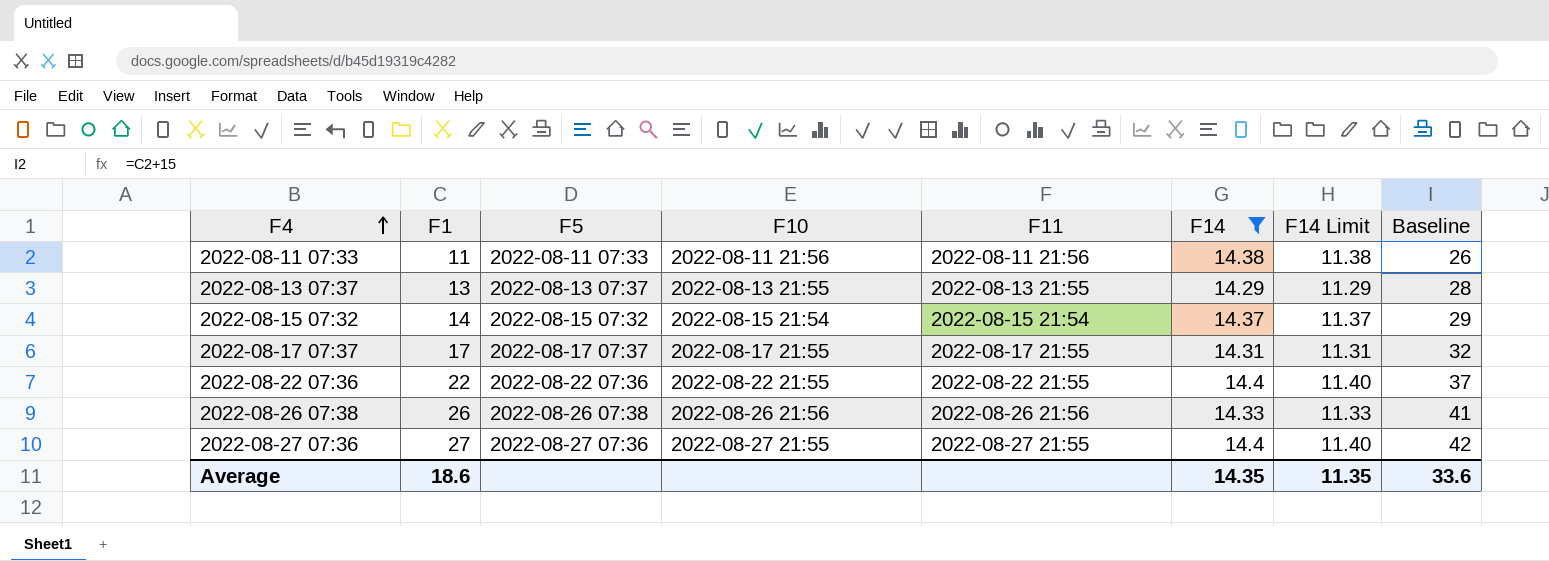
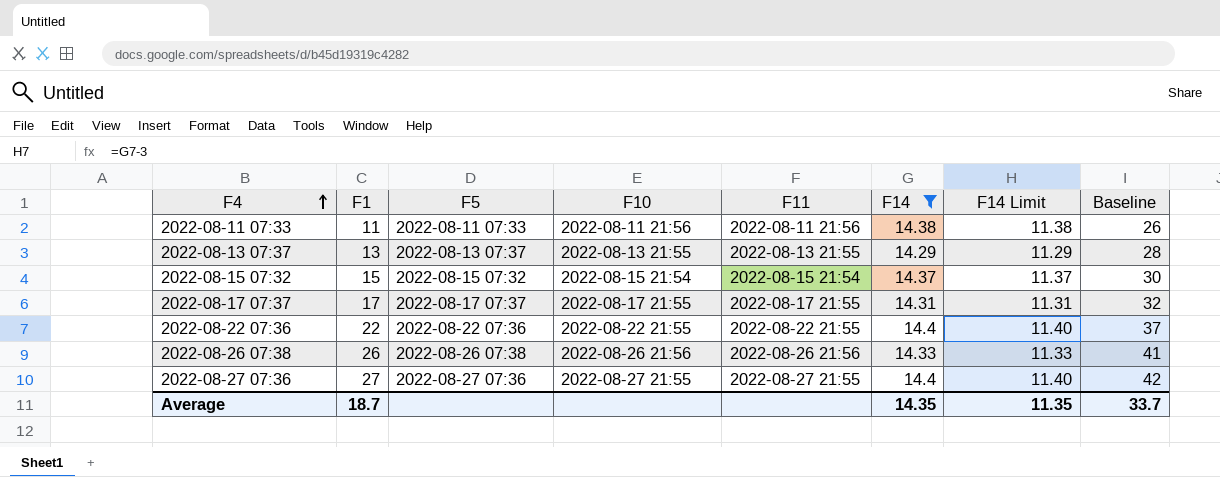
2022-08-15 07:32 | F1: 14 -> 15
2022-08-15 07:32 | Baseline: 29 -> 30
Average | F1: 18.6 -> 18.7
Average | Baseline: 33.6 -> 33.7

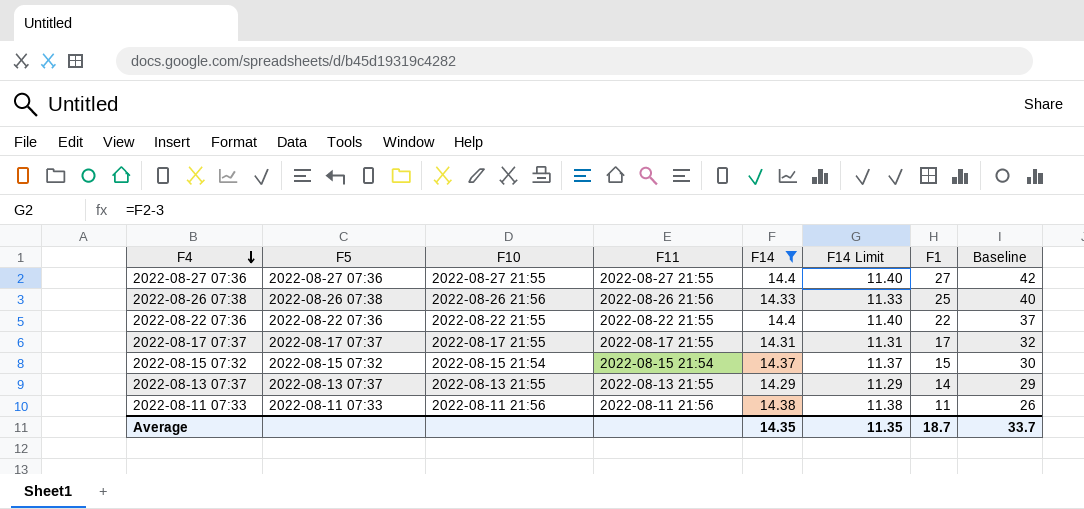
row order: F4 ascending -> F4 descending
column F1 | position: 2 -> 7
2022-08-26 07:38 | F1: 26 -> 25
2022-08-26 07:38 | Baseline: 41 -> 40
2022-08-13 07:37 | F1: 13 -> 14
2022-08-13 07:37 | Baseline: 28 -> 29

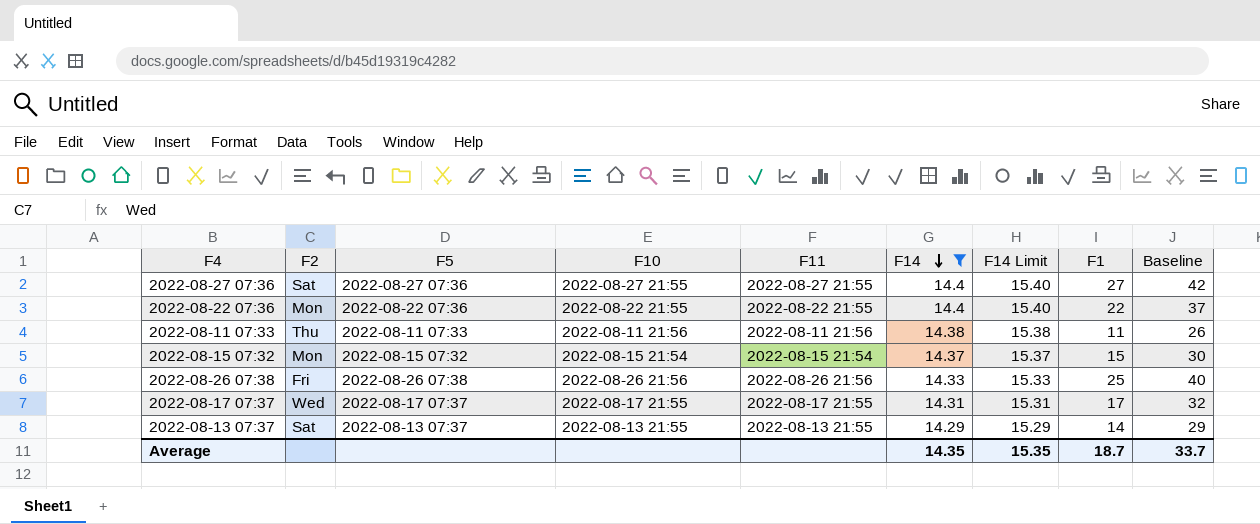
row order: F4 descending -> F14 descending
column F2 | position: none -> 2
column F14 Limit | formula: [F14] - 3 -> [F14] + 1
Average | F14 Limit: 11.35 -> 15.35

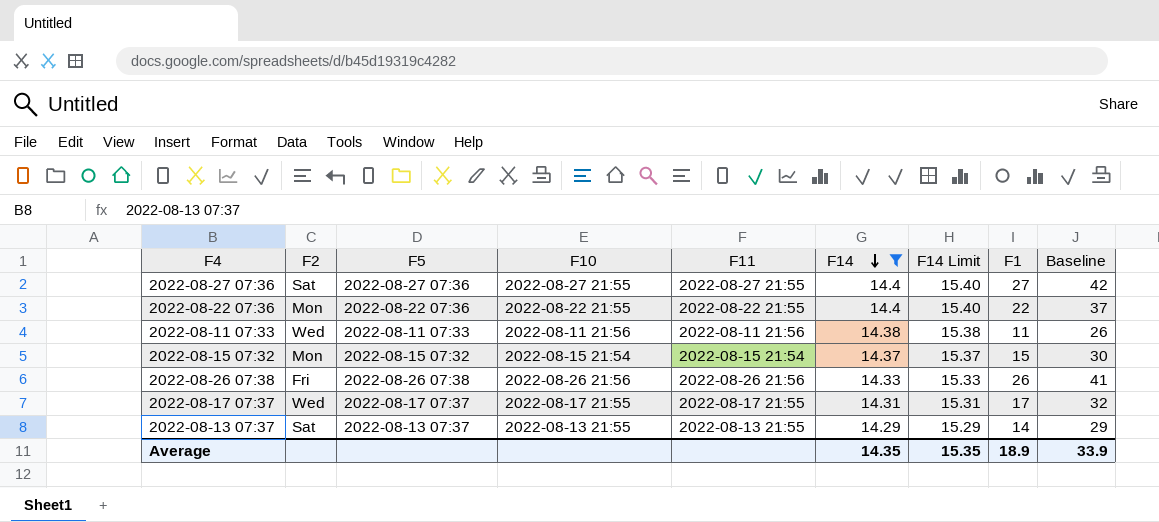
2022-08-11 07:33 | F2: Thu -> Wed
2022-08-26 07:38 | F1: 25 -> 26
2022-08-26 07:38 | Baseline: 40 -> 41
Average | F1: 18.7 -> 18.9
Average | Baseline: 33.7 -> 33.9

